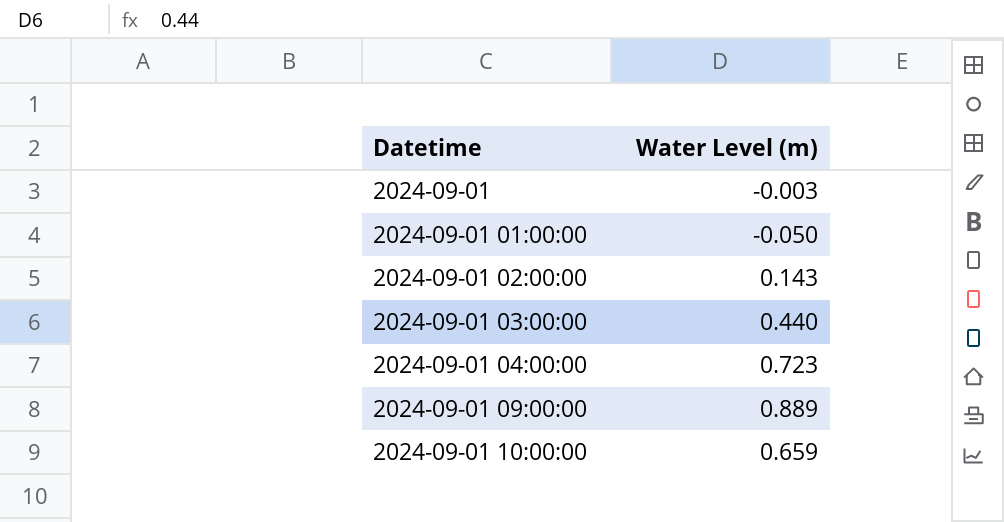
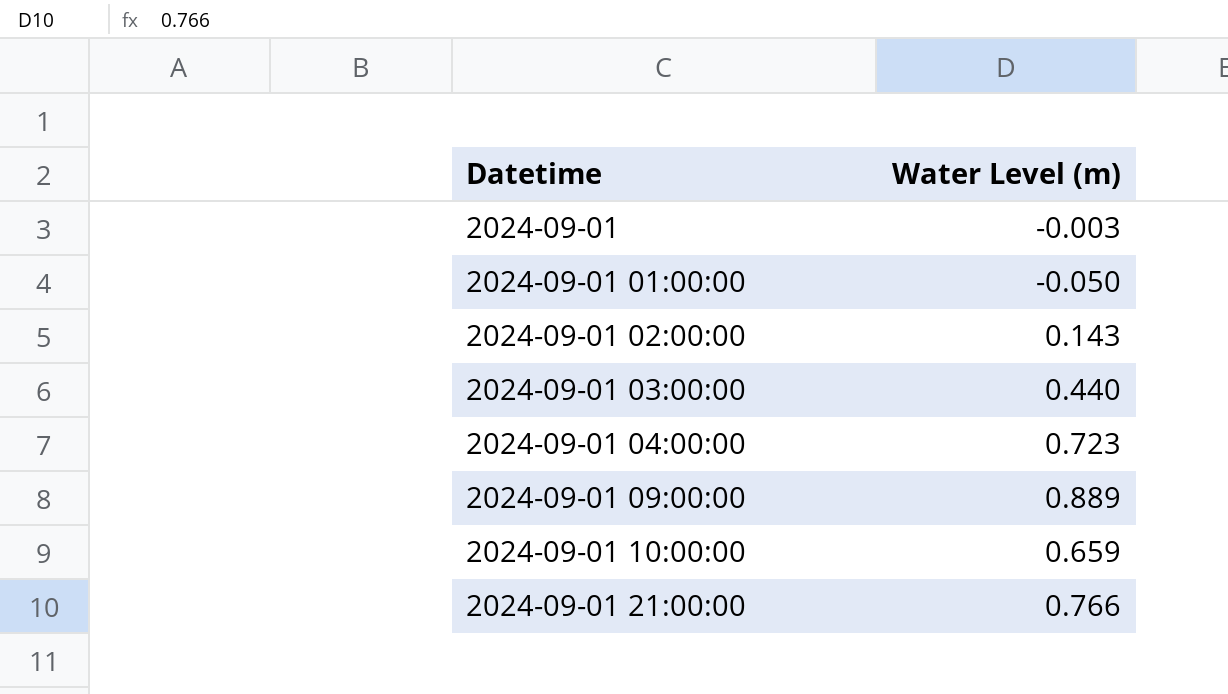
row 2024-09-01 21:00:00: none -> 0.766

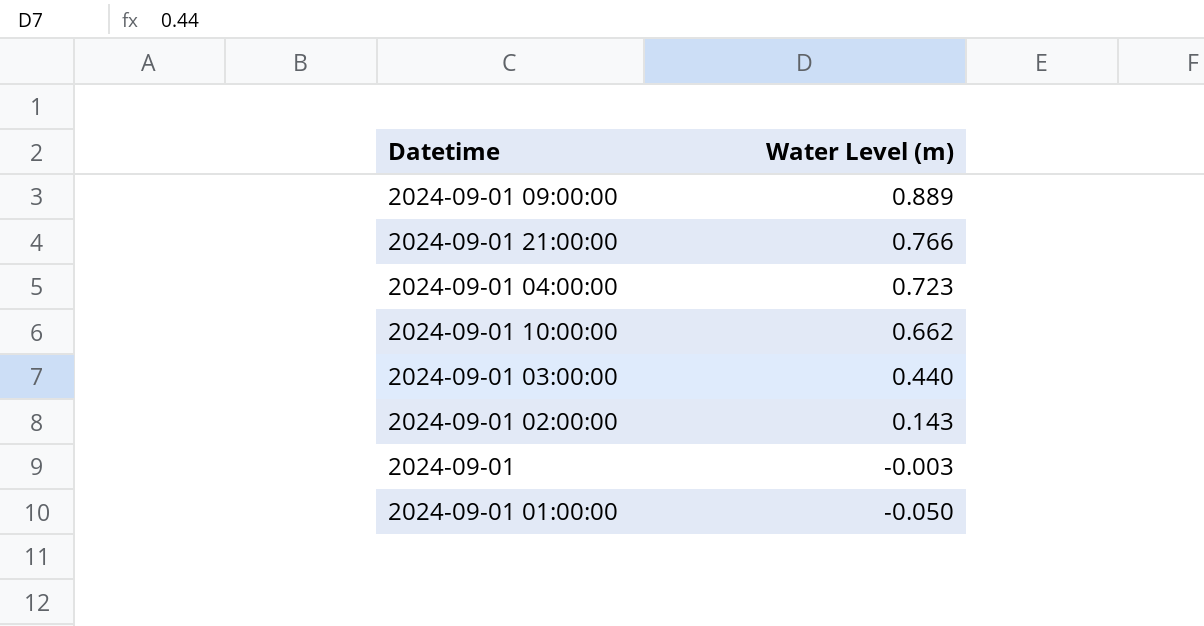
row order: Datetime ascending -> Water Level (m) descending
2024-09-01 10:00:00 | Water Level (m): 0.659 -> 0.662

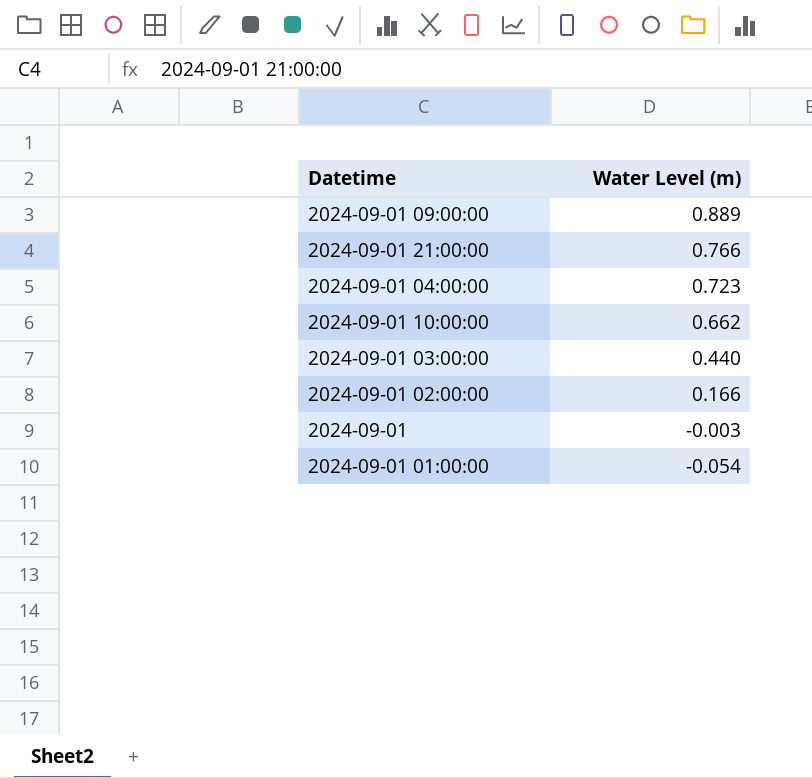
2024-09-01 02:00:00 | Water Level (m): 0.143 -> 0.166
2024-09-01 01:00:00 | Water Level (m): -0.050 -> -0.054

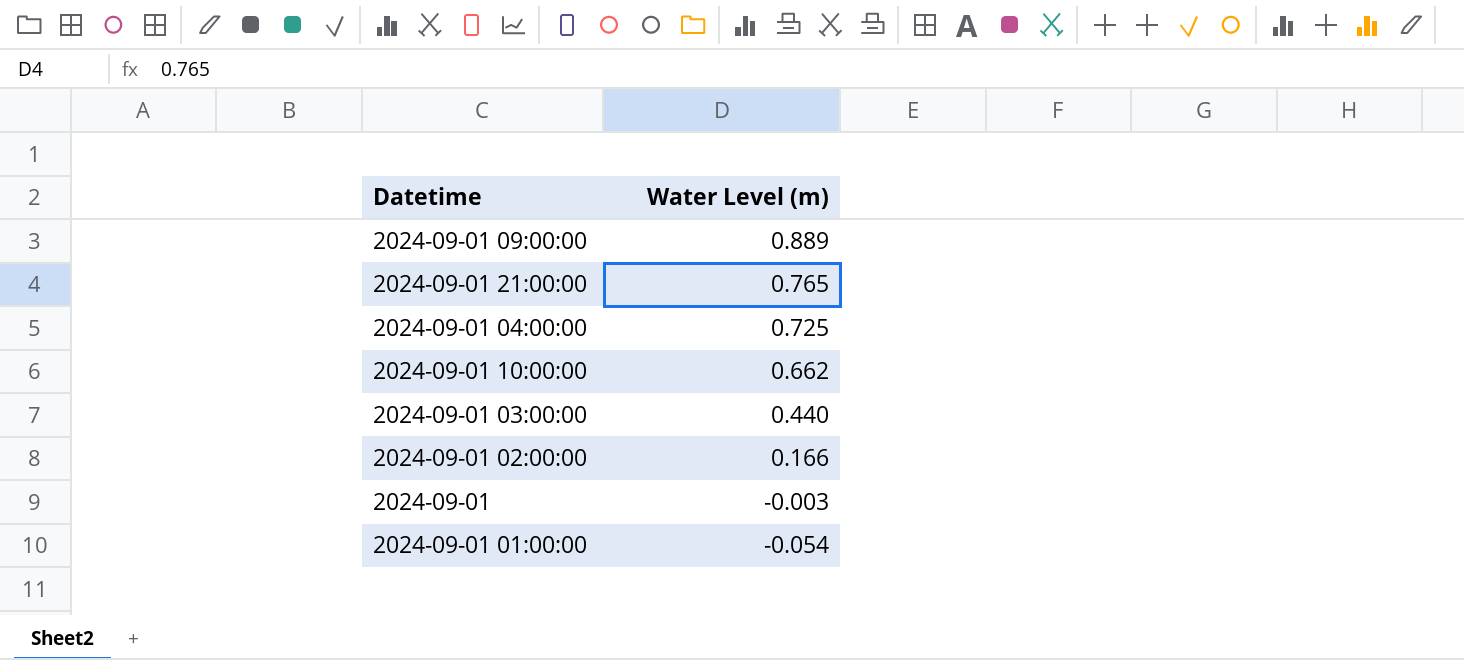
2024-09-01 21:00:00 | Water Level (m): 0.766 -> 0.765
2024-09-01 04:00:00 | Water Level (m): 0.723 -> 0.725

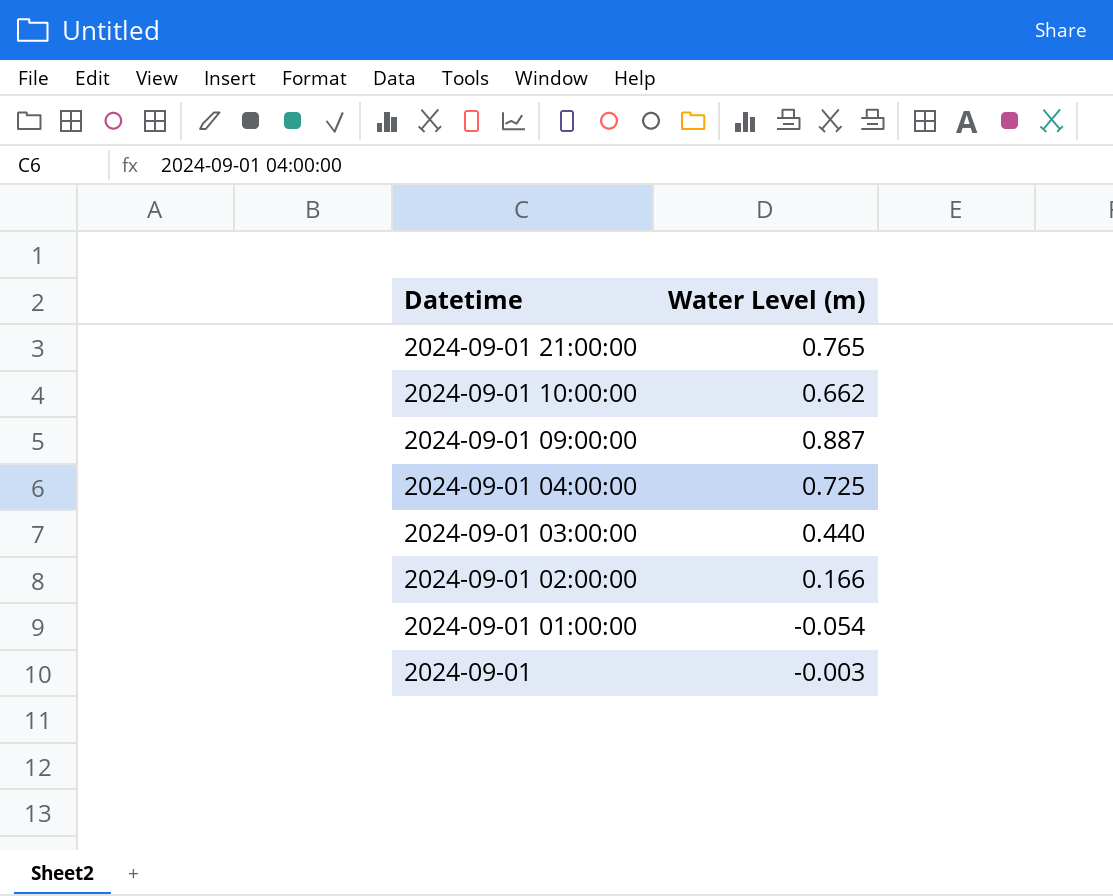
row order: Water Level (m) descending -> Datetime descending
2024-09-01 09:00:00 | Water Level (m): 0.889 -> 0.887

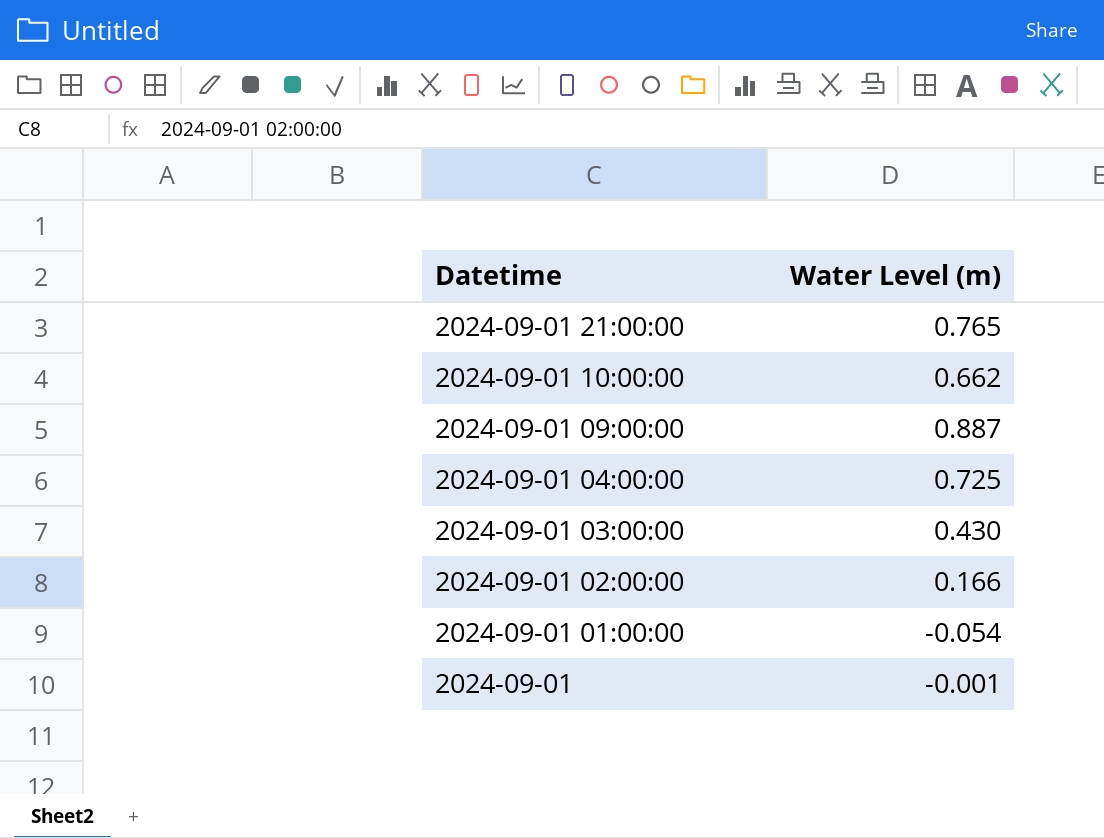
2024-09-01 03:00:00 | Water Level (m): 0.440 -> 0.430
2024-09-01 | Water Level (m): -0.003 -> -0.001

